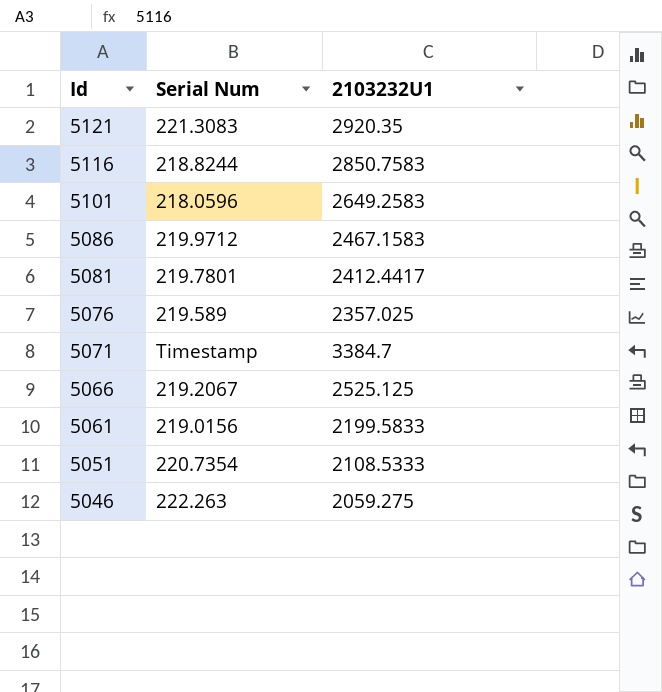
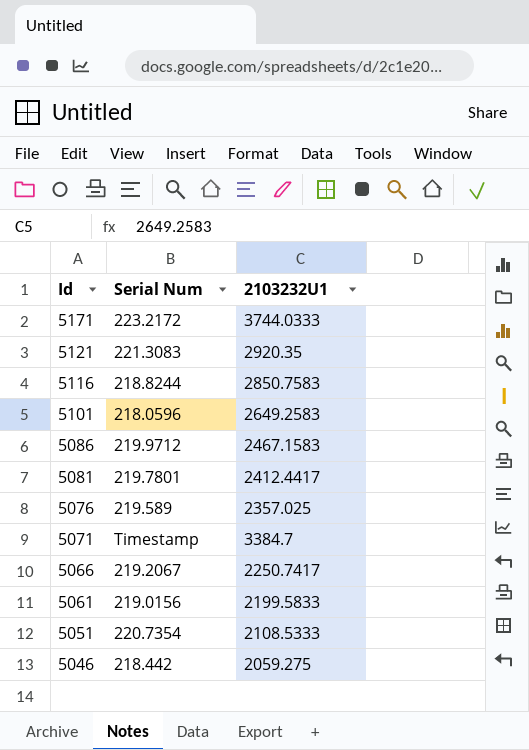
row 5171: none -> 223.2172 | 3744.0333
5066 | 2103232U1: 2525.125 -> 2250.7417
5046 | Serial Num: 222.263 -> 218.442

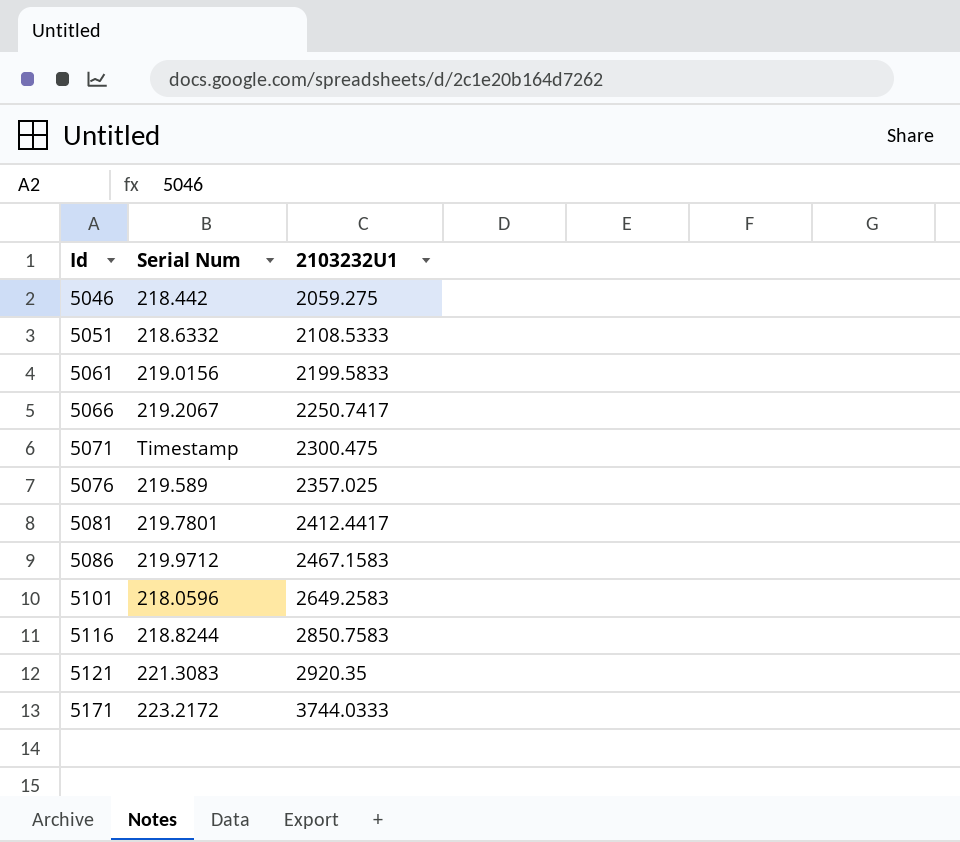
row order: Id descending -> Id ascending
5051 | Serial Num: 220.7354 -> 218.6332
5071 | 2103232U1: 3384.7 -> 2300.475

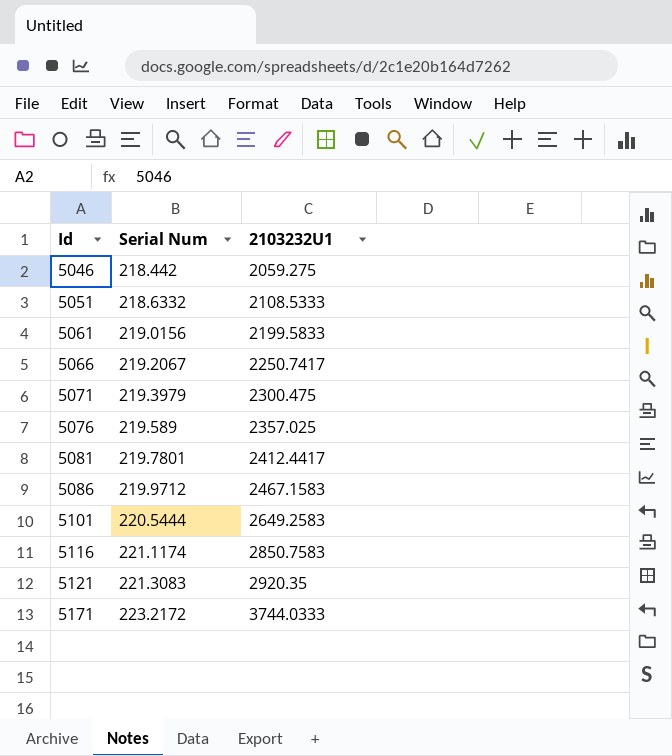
5071 | Serial Num: Timestamp -> 219.3979
5101 | Serial Num: 218.0596 -> 220.5444
5116 | Serial Num: 218.8244 -> 221.1174

